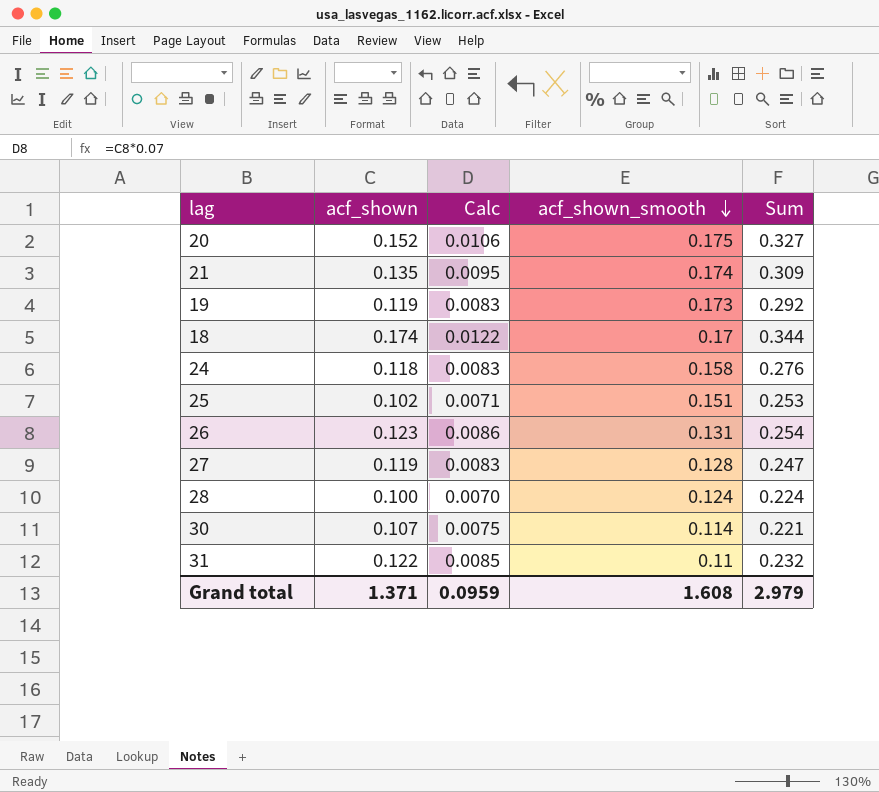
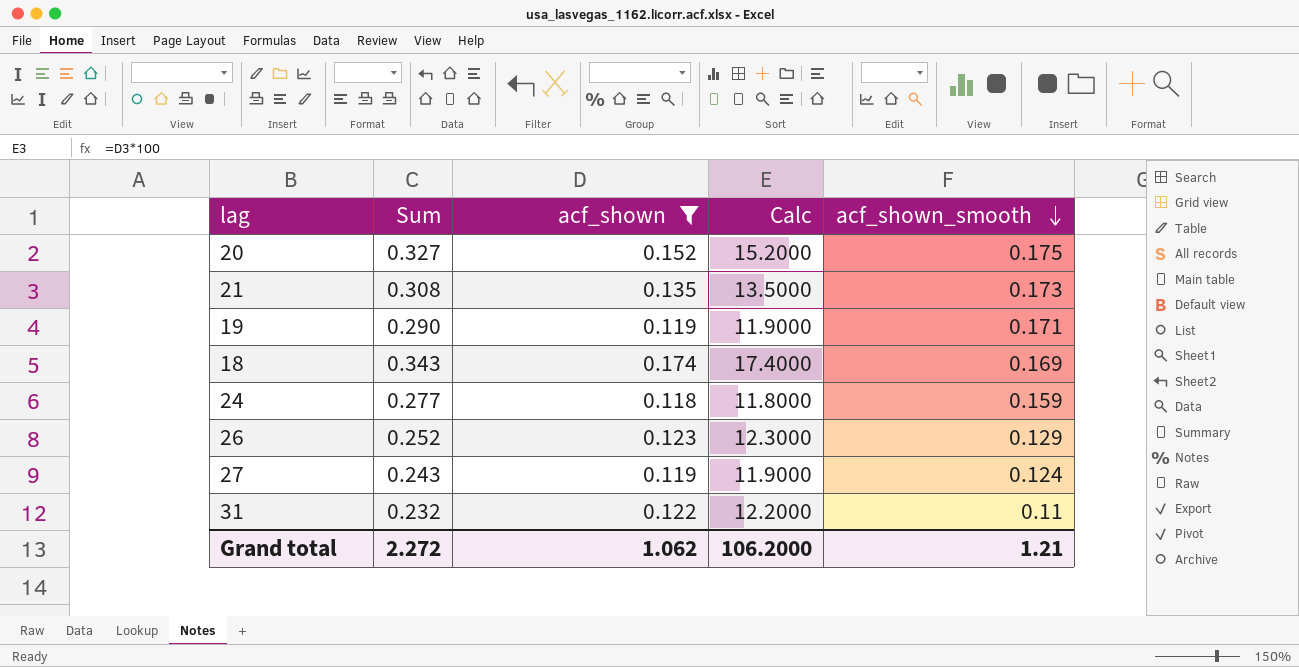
filter: none -> acf_shown >= 0.118
column Sum | position: 5 -> 2
column Calc | formula: [acf_shown] * 0.07 -> [acf_shown] * 100
21 | Sum: 0.309 -> 0.308
21 | acf_shown_smooth: 0.174 -> 0.173
19 | Sum: 0.292 -> 0.290
19 | acf_shown_smooth: 0.173 -> 0.171
18 | Sum: 0.344 -> 0.343
18 | acf_shown_smooth: 0.17 -> 0.169
24 | Sum: 0.276 -> 0.277
24 | acf_shown_smooth: 0.158 -> 0.159
26 | Sum: 0.254 -> 0.252
26 | acf_shown_smooth: 0.131 -> 0.129
27 | Sum: 0.247 -> 0.243
27 | acf_shown_smooth: 0.128 -> 0.124
Grand total | Sum: 2.979 -> 2.272
Grand total | acf_shown: 1.371 -> 1.062
Grand total | Calc: 0.0959 -> 106.2000
Grand total | acf_shown_smooth: 1.608 -> 1.21

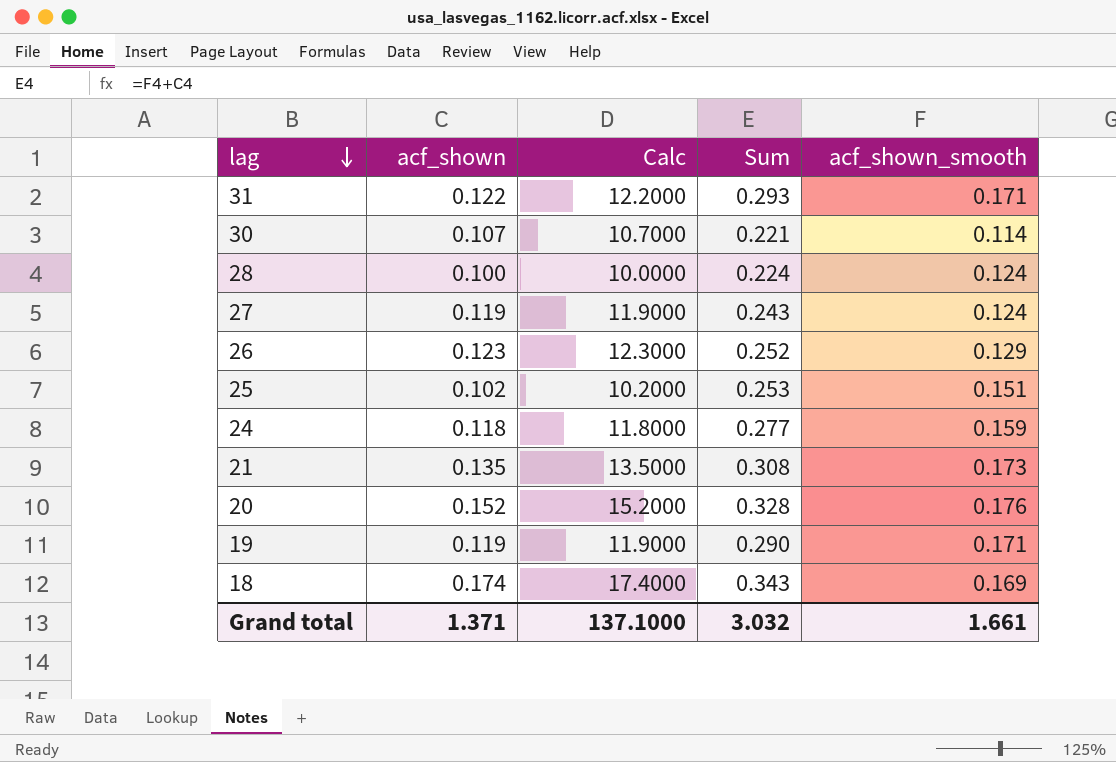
filter: acf_shown >= 0.118 -> none
row order: acf_shown_smooth descending -> lag descending
column Sum | position: 2 -> 4
31 | Sum: 0.232 -> 0.293
31 | acf_shown_smooth: 0.11 -> 0.171
20 | Sum: 0.327 -> 0.328
20 | acf_shown_smooth: 0.175 -> 0.176
Grand total | acf_shown: 1.062 -> 1.371
Grand total | Calc: 106.2000 -> 137.1000
Grand total | Sum: 2.272 -> 3.032
Grand total | acf_shown_smooth: 1.21 -> 1.661

